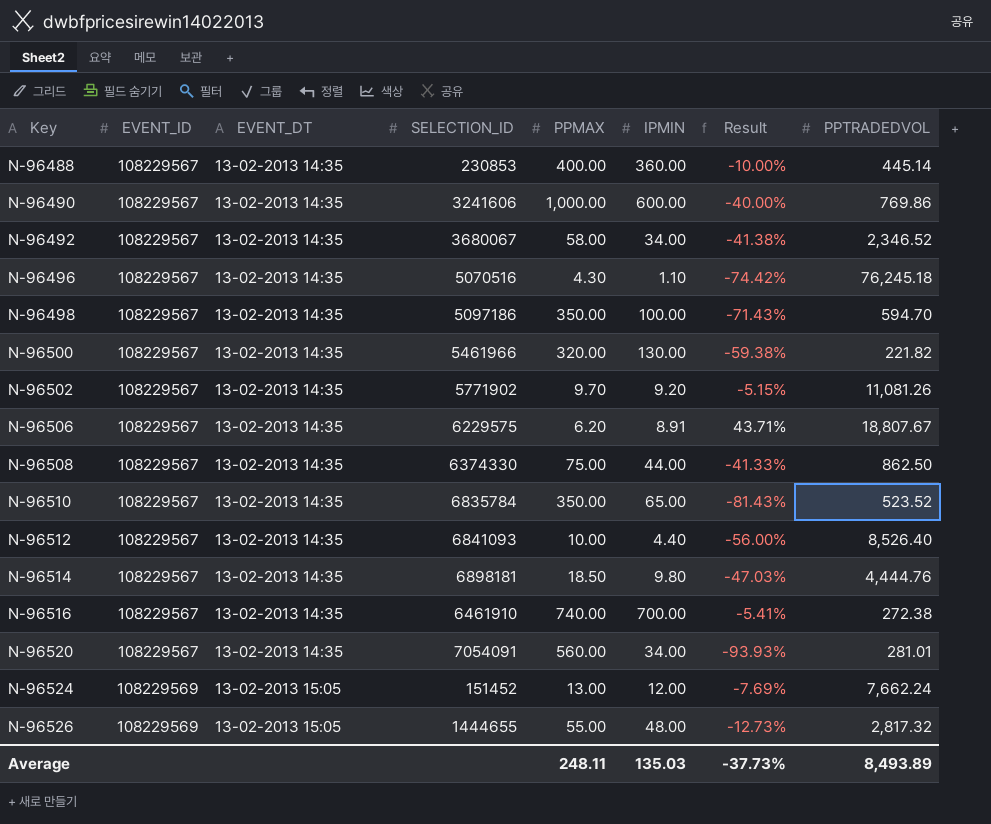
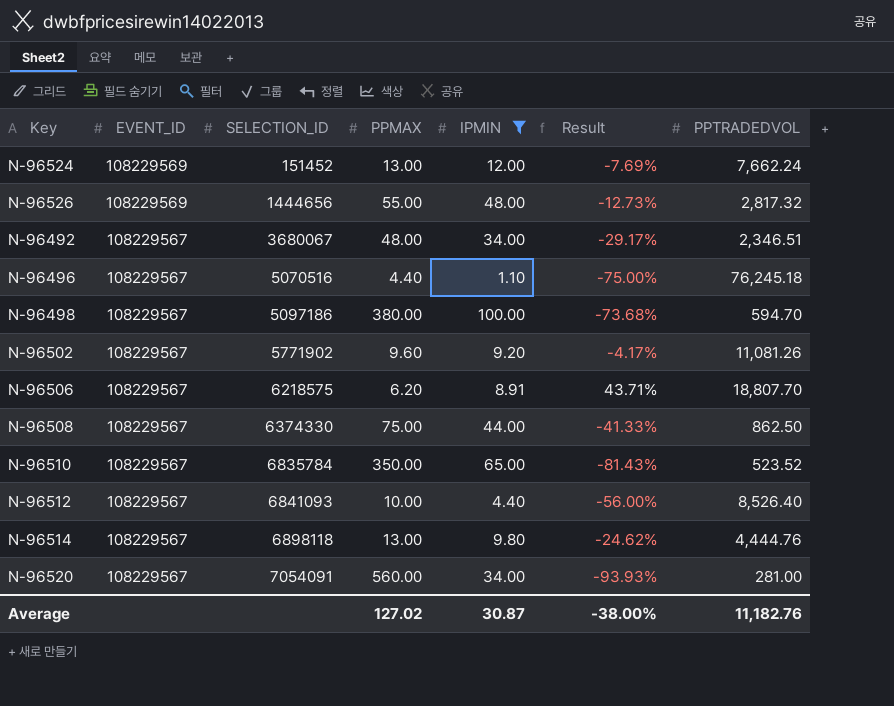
filter: none -> IPMIN <= 100.00
row order: Key ascending -> EVENT_ID descending
column EVENT_DT | position: 3 -> none
N-96526 | SELECTION_ID: 1444655 -> 1444656
N-96492 | PPMAX: 58.00 -> 48.00
N-96492 | Result: -41.38% -> -29.17%
N-96492 | PPTRADEDVOL: 2,346.52 -> 2,346.51
N-96496 | PPMAX: 4.30 -> 4.40
N-96496 | Result: -74.42% -> -75.00%
N-96498 | PPMAX: 350.00 -> 380.00
N-96498 | Result: -71.43% -> -73.68%
N-96502 | PPMAX: 9.70 -> 9.60
N-96502 | Result: -5.15% -> -4.17%
N-96506 | SELECTION_ID: 6229575 -> 6218575
N-96506 | PPTRADEDVOL: 18,807.67 -> 18,807.70
N-96514 | SELECTION_ID: 6898181 -> 6898118
N-96514 | PPMAX: 18.50 -> 13.00
N-96514 | Result: -47.03% -> -24.62%
N-96520 | PPTRADEDVOL: 281.01 -> 281.00
Average | PPMAX: 248.11 -> 127.02
Average | IPMIN: 135.03 -> 30.87
Average | Result: -37.73% -> -38.00%
Average | PPTRADEDVOL: 8,493.89 -> 11,182.76

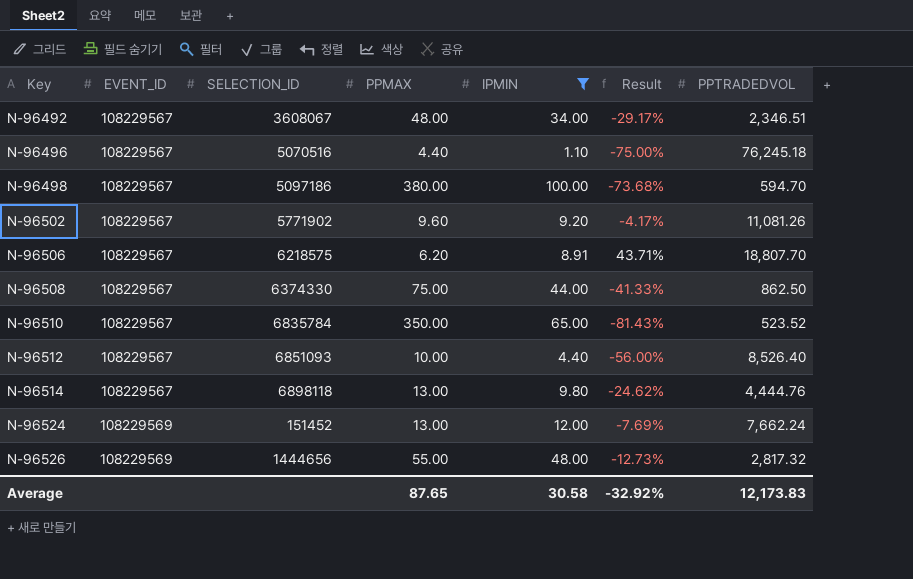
row order: EVENT_ID descending -> Key ascending
row N-96520: 108229567 | 7054091 | 560.00 | 34.00 | -93.93% | 281.00 -> none
N-96492 | SELECTION_ID: 3680067 -> 3608067
N-96512 | SELECTION_ID: 6841093 -> 6851093
Average | PPMAX: 127.02 -> 87.65
Average | IPMIN: 30.87 -> 30.58
Average | Result: -38.00% -> -32.92%
Average | PPTRADEDVOL: 11,182.76 -> 12,173.83

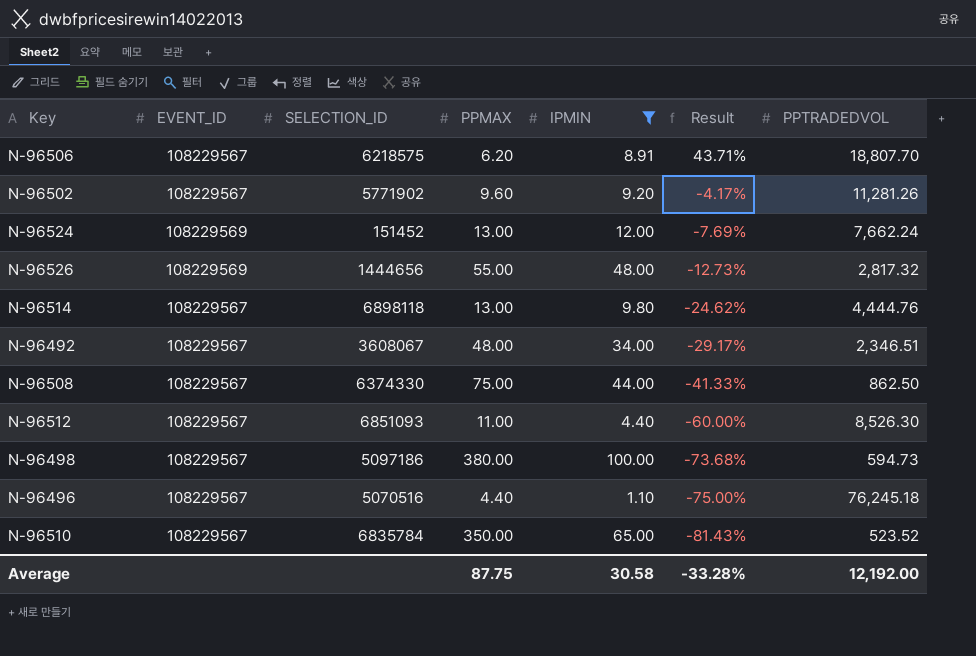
row order: Key ascending -> Result descending
N-96502 | PPTRADEDVOL: 11,081.26 -> 11,281.26
N-96512 | PPMAX: 10.00 -> 11.00
N-96512 | Result: -56.00% -> -60.00%
N-96512 | PPTRADEDVOL: 8,526.40 -> 8,526.30
N-96498 | PPTRADEDVOL: 594.70 -> 594.73
Average | PPMAX: 87.65 -> 87.75
Average | Result: -32.92% -> -33.28%
Average | PPTRADEDVOL: 12,173.83 -> 12,192.00

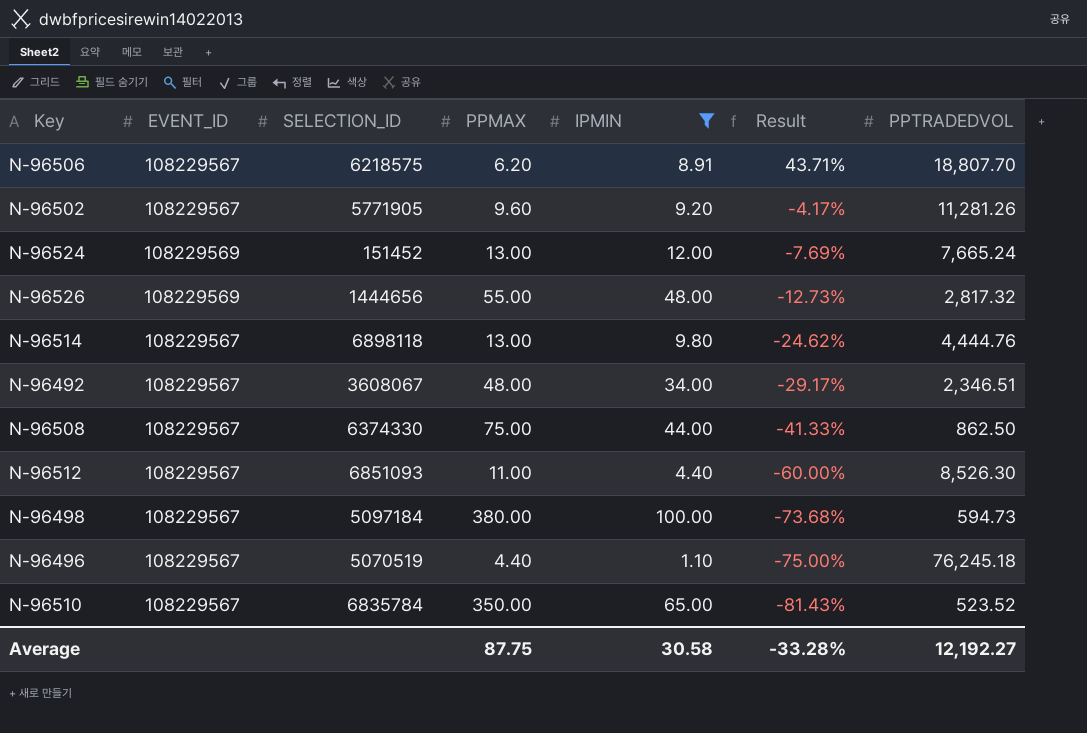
N-96502 | SELECTION_ID: 5771902 -> 5771905
N-96524 | PPTRADEDVOL: 7,662.24 -> 7,665.24
N-96498 | SELECTION_ID: 5097186 -> 5097184
N-96496 | SELECTION_ID: 5070516 -> 5070519
Average | PPTRADEDVOL: 12,192.00 -> 12,192.27

